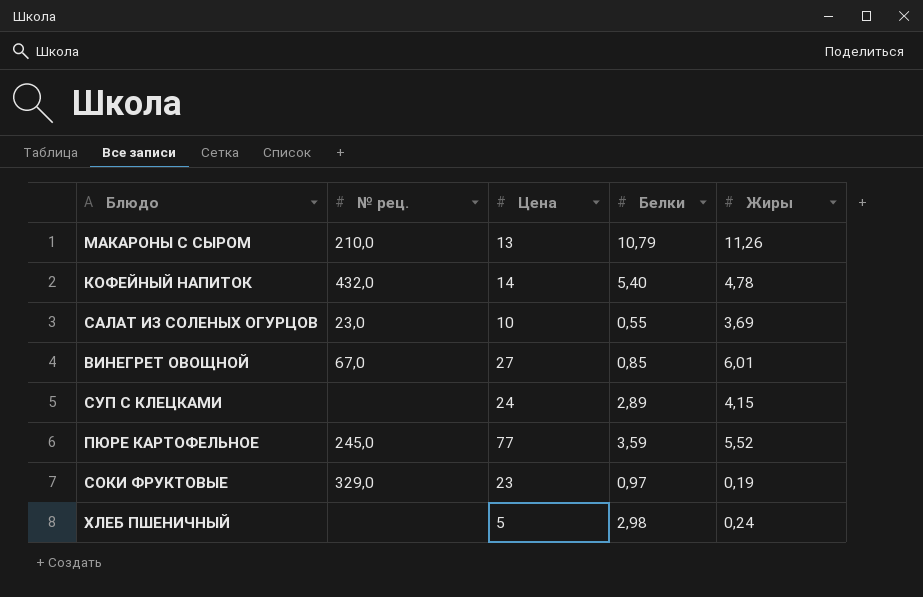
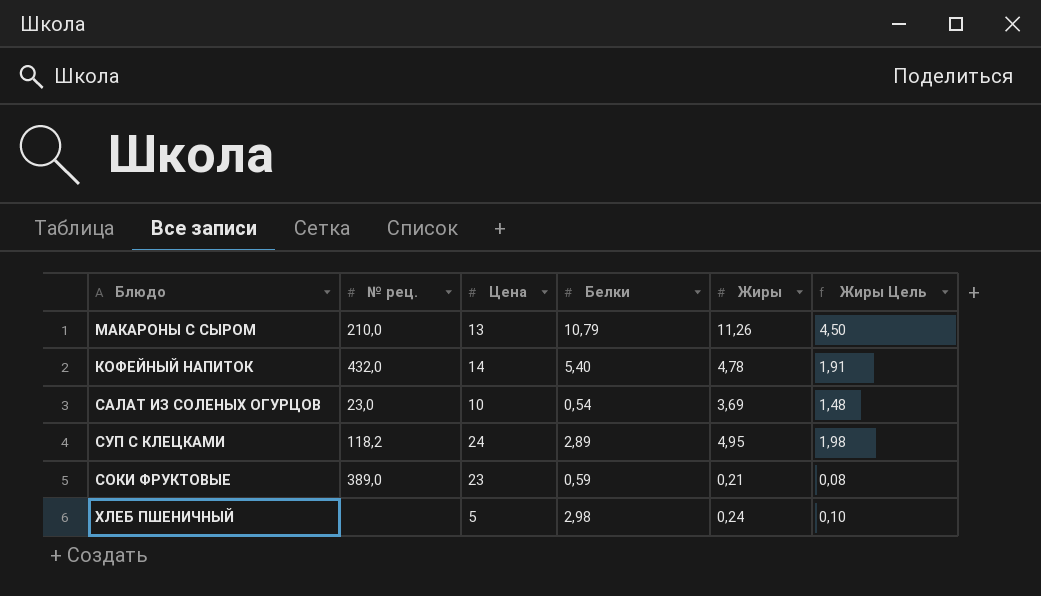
column Жиры Цель | formula: none -> [Жиры] * 0,4
row ВИНЕГРЕТ ОВОЩНОЙ: 67,0 | 27 | 0,85 | 6,01 -> none
row ПЮРЕ КАРТОФЕЛЬНОЕ: 245,0 | 77 | 3,59 | 5,52 -> none
САЛАТ ИЗ СОЛЕНЫХ ОГУРЦОВ | Белки: 0,55 -> 0,54
СУП С КЛЕЦКАМИ | № рец.: none -> 118,2
СУП С КЛЕЦКАМИ | Жиры: 4,15 -> 4,95
СОКИ ФРУКТОВЫЕ | № рец.: 329,0 -> 389,0
СОКИ ФРУКТОВЫЕ | Белки: 0,97 -> 0,59
СОКИ ФРУКТОВЫЕ | Жиры: 0,19 -> 0,21

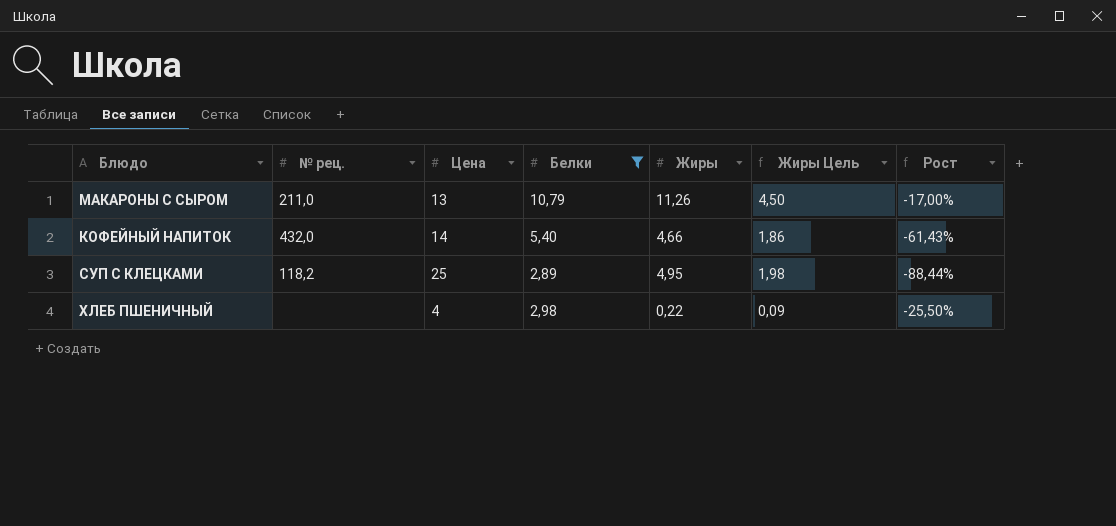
filter: none -> Белки >= 2,89
column Рост | formula: none -> ([Белки] - [Цена]) / [Цена]
МАКАРОНЫ С СЫРОМ | № рец.: 210,0 -> 211,0
КОФЕЙНЫЙ НАПИТОК | Жиры: 4,78 -> 4,66
КОФЕЙНЫЙ НАПИТОК | Жиры Цель: 1,91 -> 1,86
СУП С КЛЕЦКАМИ | Цена: 24 -> 25
ХЛЕБ ПШЕНИЧНЫЙ | Цена: 5 -> 4
ХЛЕБ ПШЕНИЧНЫЙ | Жиры: 0,24 -> 0,22
ХЛЕБ ПШЕНИЧНЫЙ | Жиры Цель: 0,10 -> 0,09

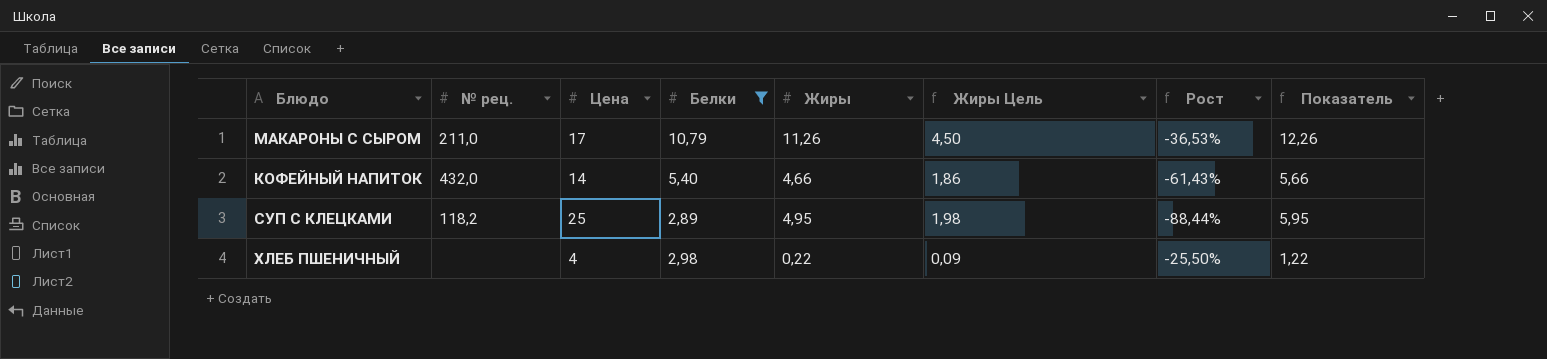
column Показатель | formula: none -> [Жиры] + 1
МАКАРОНЫ С СЫРОМ | Цена: 13 -> 17
МАКАРОНЫ С СЫРОМ | Рост: -17,00% -> -36,53%

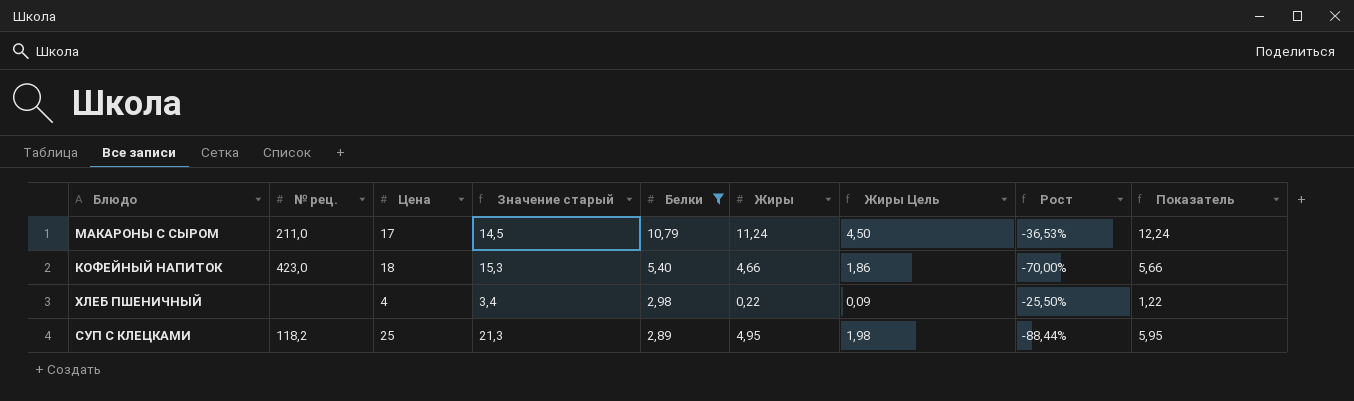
row order: none -> Белки descending
column Значение старый | formula: none -> [Цена] * 0,85
МАКАРОНЫ С СЫРОМ | Жиры: 11,26 -> 11,24
МАКАРОНЫ С СЫРОМ | Показатель: 12,26 -> 12,24
КОФЕЙНЫЙ НАПИТОК | № рец.: 432,0 -> 423,0
КОФЕЙНЫЙ НАПИТОК | Цена: 14 -> 18
КОФЕЙНЫЙ НАПИТОК | Рост: -61,43% -> -70,00%

